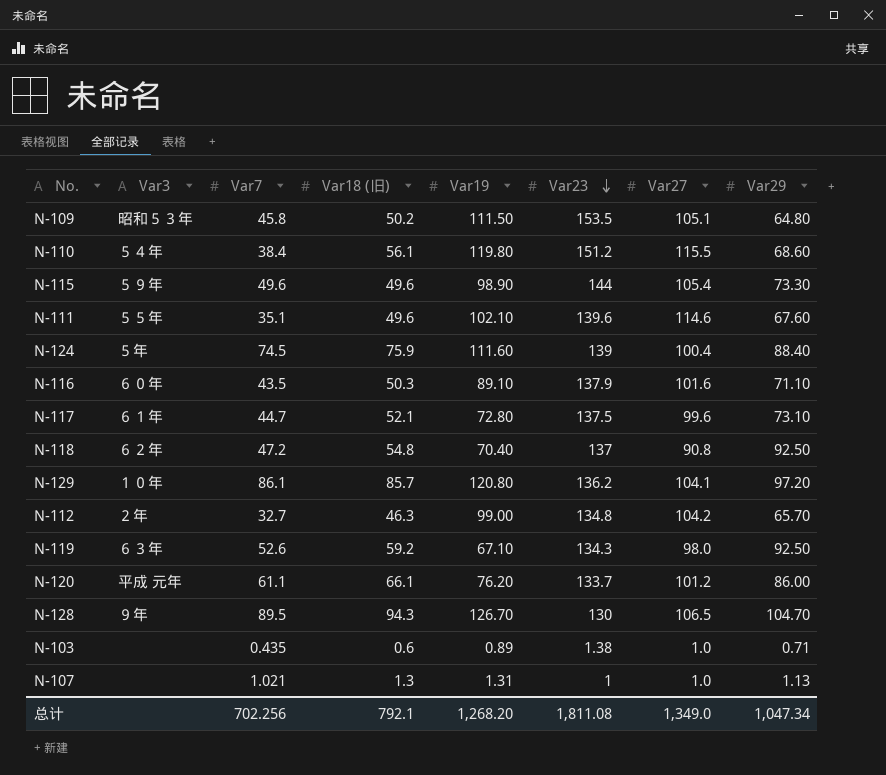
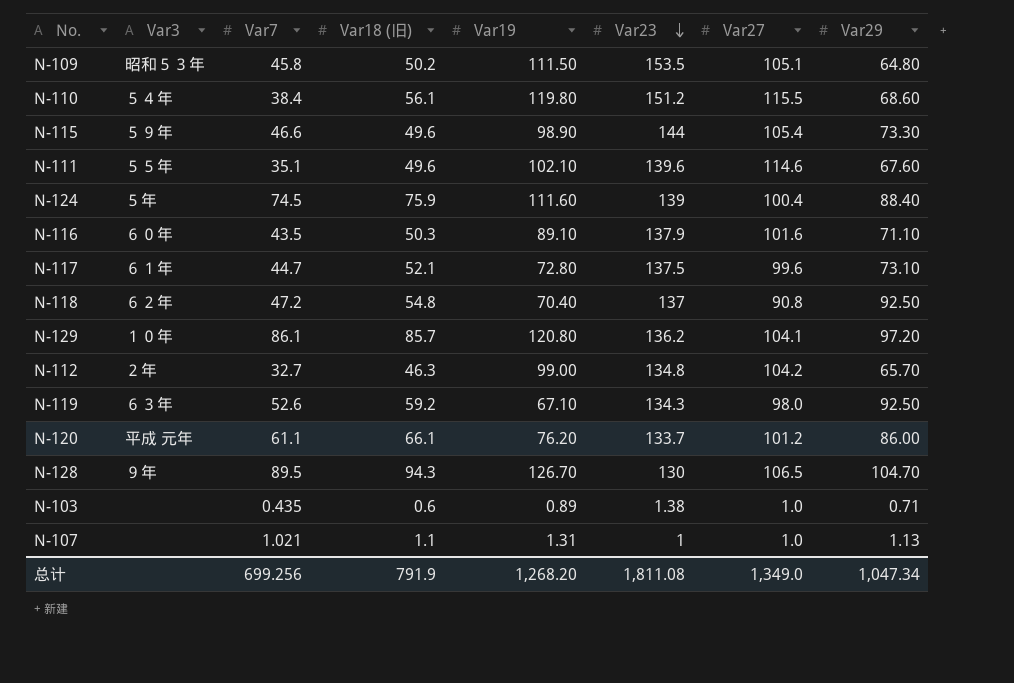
N-115 | Var7: 49.6 -> 46.6
N-107 | Var18 (旧): 1.3 -> 1.1
总计 | Var7: 702.256 -> 699.256
总计 | Var18 (旧): 792.1 -> 791.9

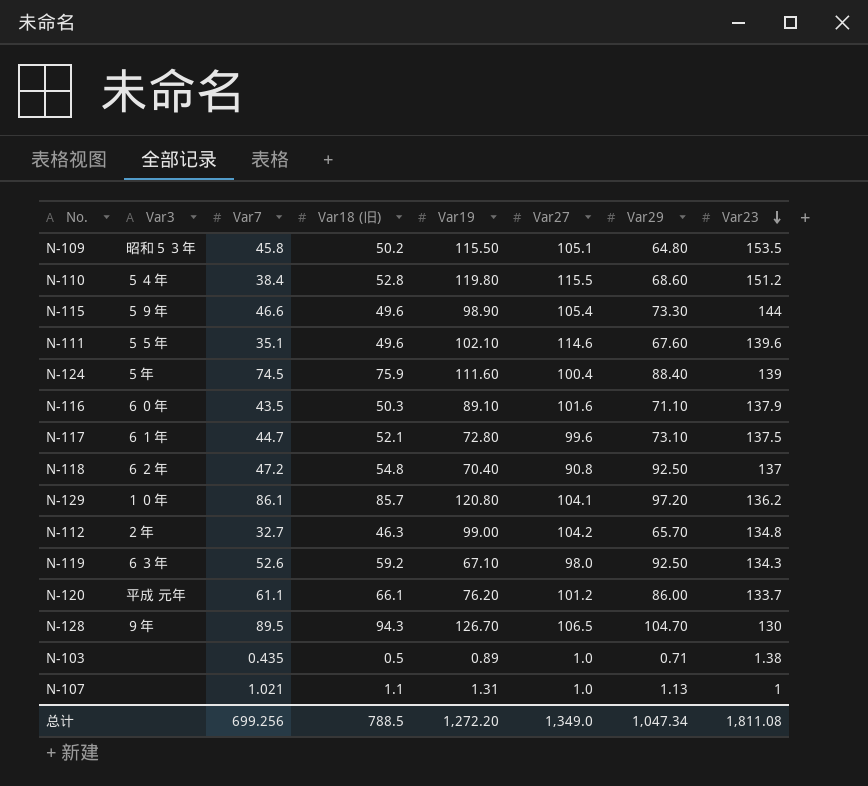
column Var23 | position: 6 -> 8
N-109 | Var19: 111.50 -> 115.50
N-110 | Var18 (旧): 56.1 -> 52.8
N-103 | Var18 (旧): 0.6 -> 0.5
总计 | Var18 (旧): 791.9 -> 788.5
总计 | Var19: 1,268.20 -> 1,272.20

